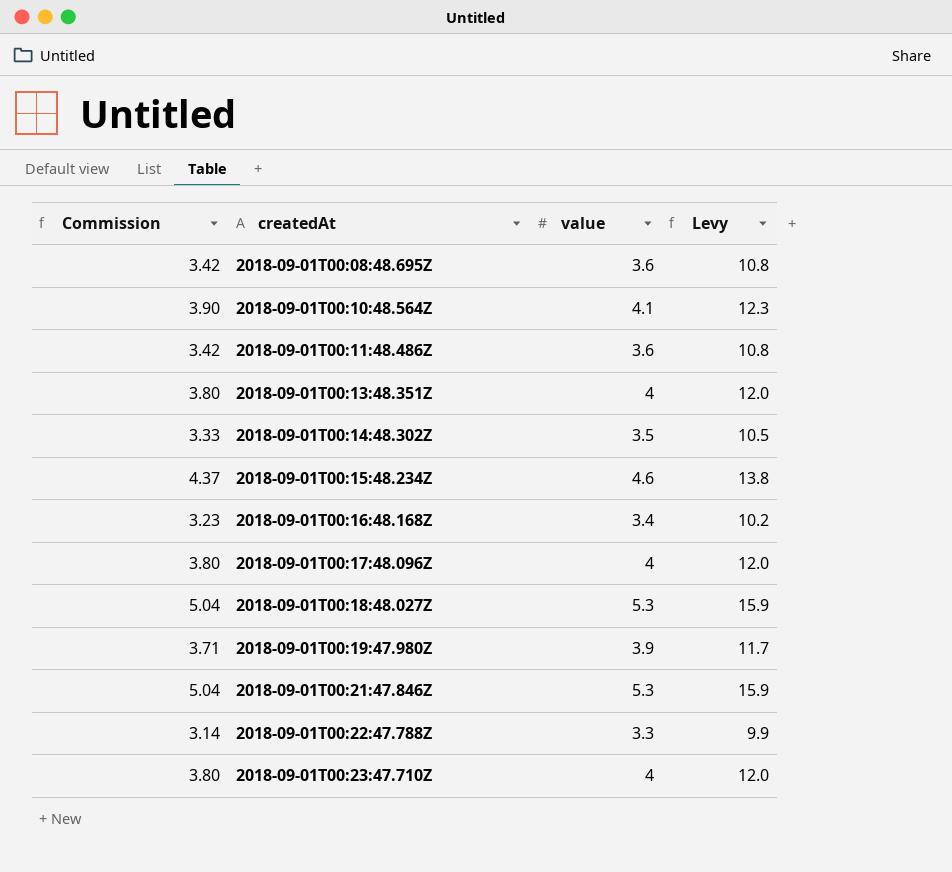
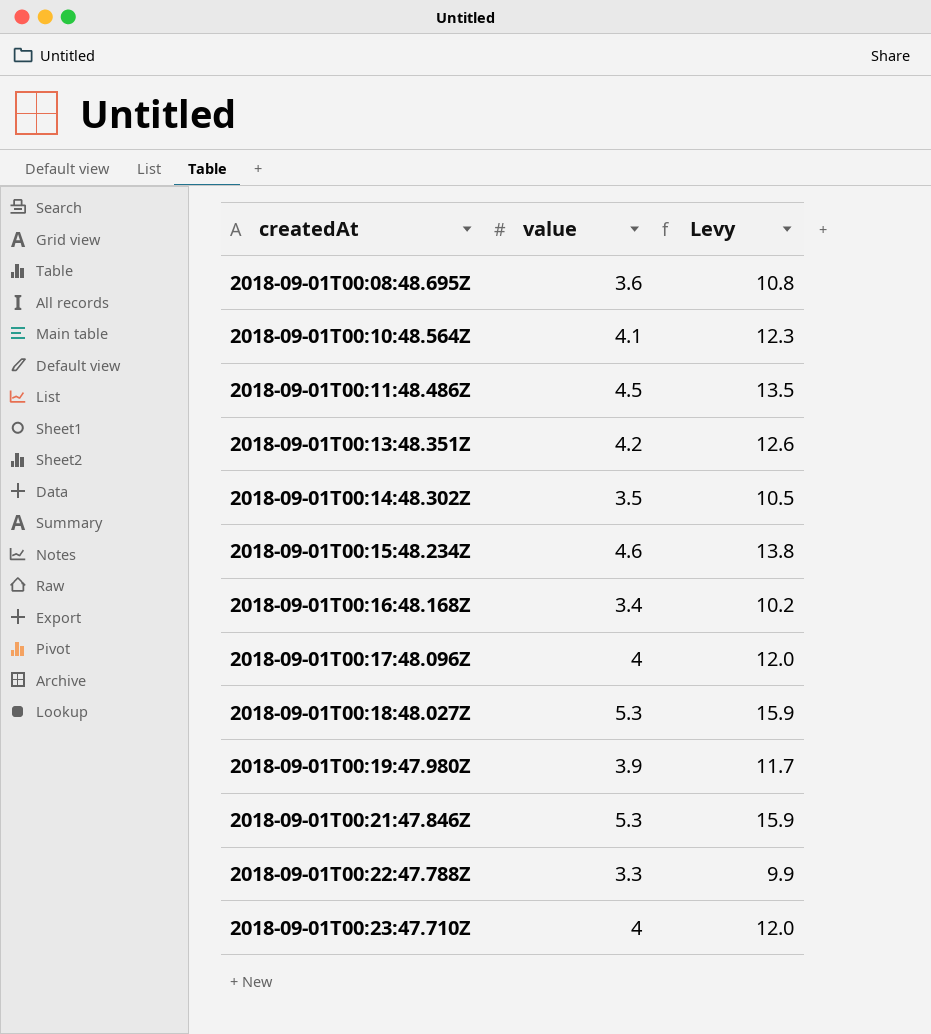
column Commission | formula: [value] * 0.95 -> none
2018-09-01T00:11:48.486Z | value: 3.6 -> 4.5
2018-09-01T00:11:48.486Z | Levy: 10.8 -> 13.5
2018-09-01T00:13:48.351Z | value: 4 -> 4.2
2018-09-01T00:13:48.351Z | Levy: 12.0 -> 12.6

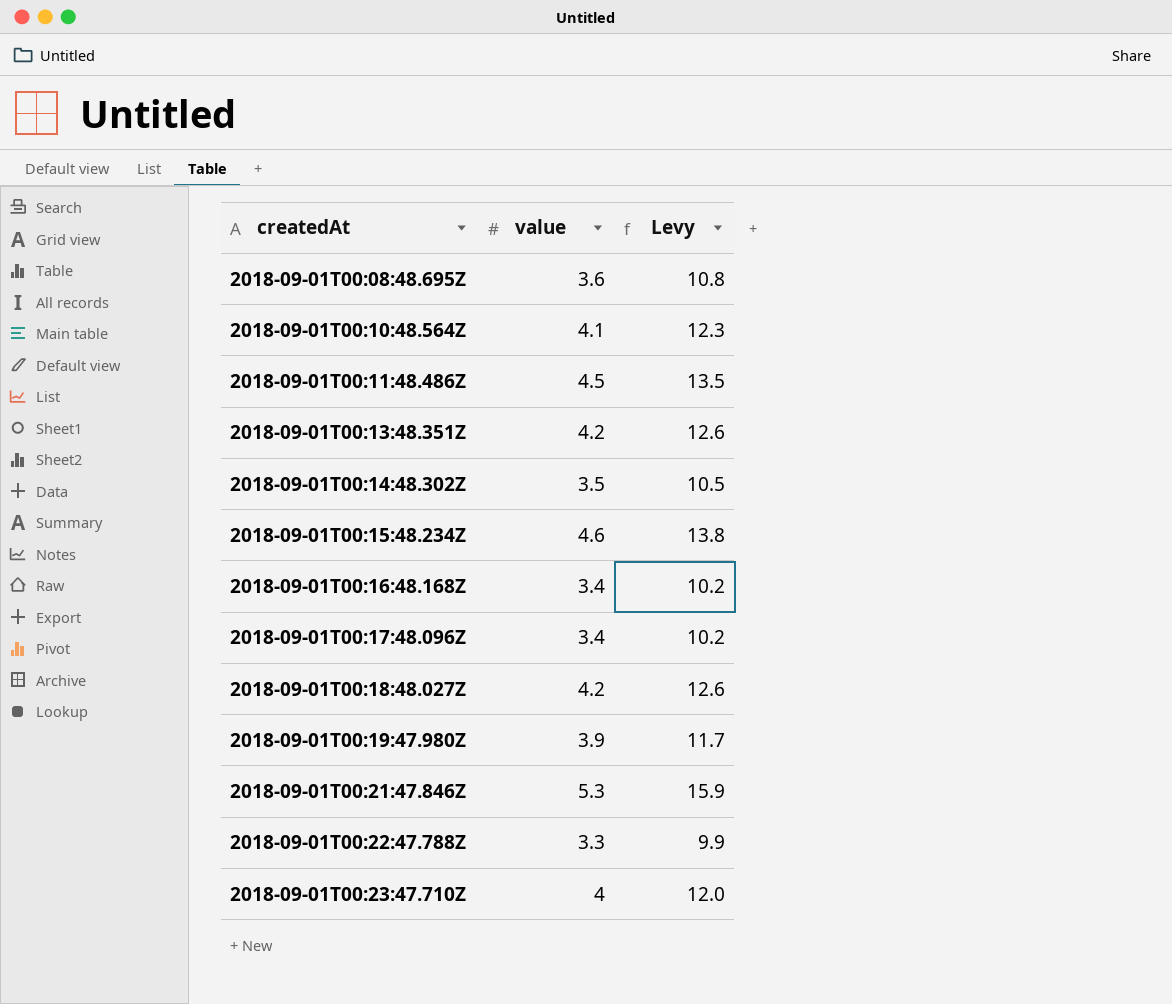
2018-09-01T00:17:48.096Z | value: 4 -> 3.4
2018-09-01T00:17:48.096Z | Levy: 12.0 -> 10.2
2018-09-01T00:18:48.027Z | value: 5.3 -> 4.2
2018-09-01T00:18:48.027Z | Levy: 15.9 -> 12.6

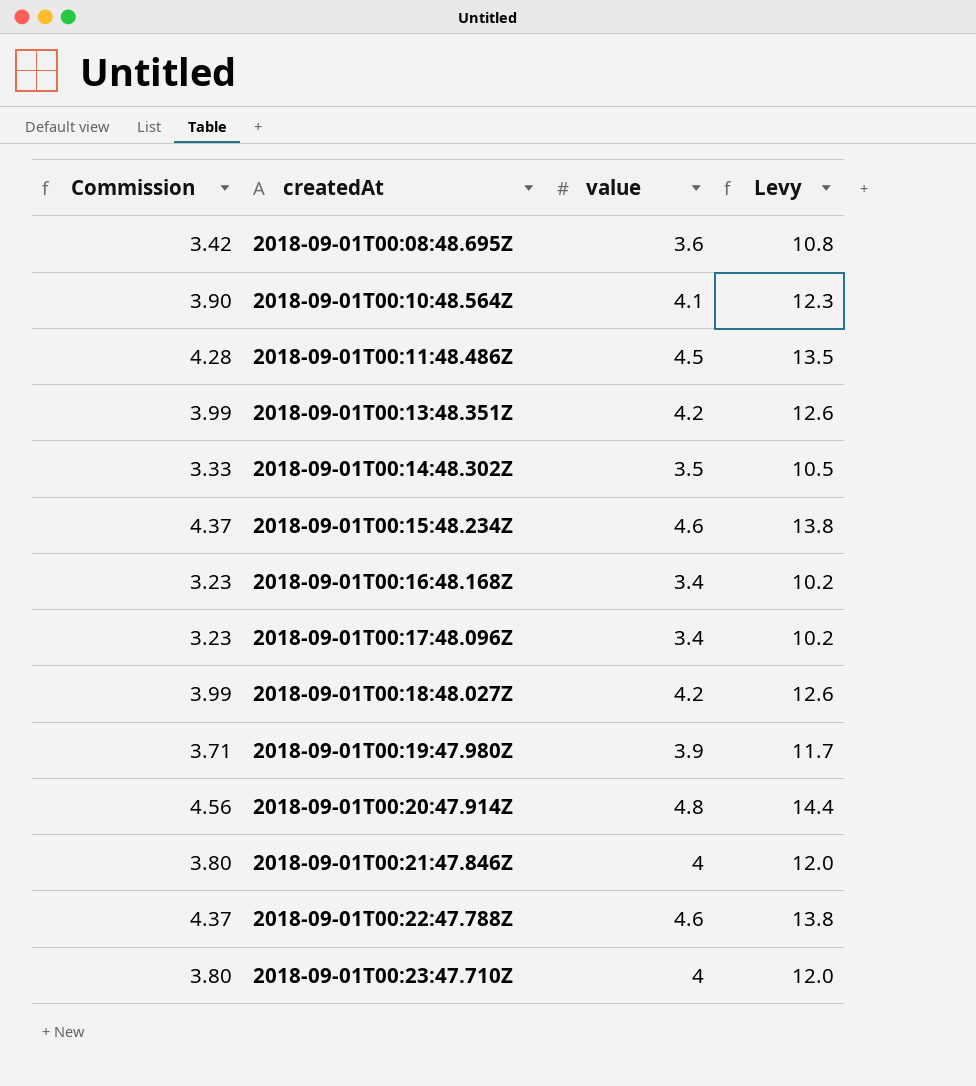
column Commission | formula: none -> [value] * 0.95
row 2018-09-01T00:20:47.914Z: none -> 4.56 | 4.8 | 14.4
2018-09-01T00:21:47.846Z | value: 5.3 -> 4
2018-09-01T00:21:47.846Z | Levy: 15.9 -> 12.0
2018-09-01T00:22:47.788Z | value: 3.3 -> 4.6
2018-09-01T00:22:47.788Z | Levy: 9.9 -> 13.8

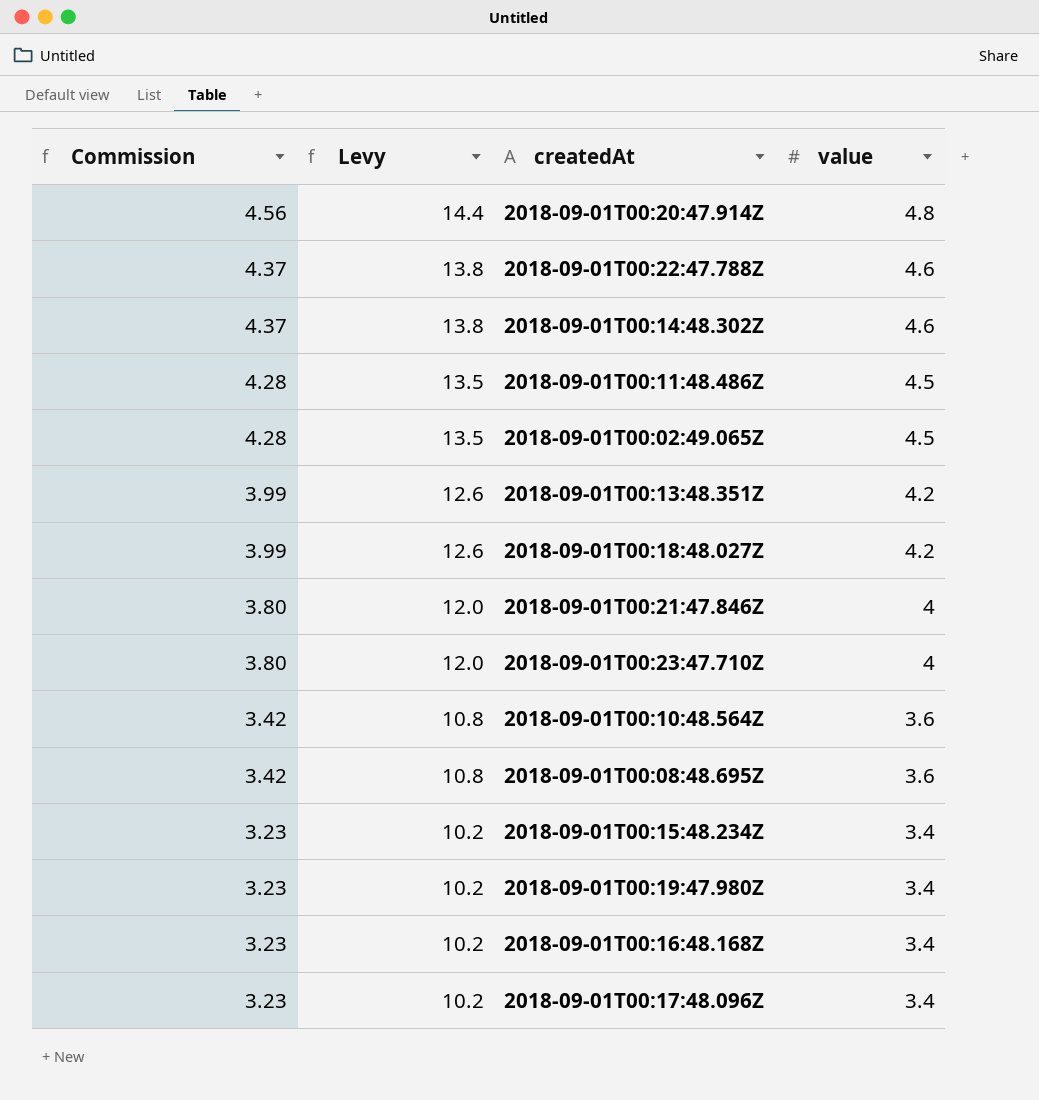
row order: createdAt ascending -> Commission descending
column Levy | position: 4 -> 2
2018-09-01T00:14:48.302Z | Commission: 3.33 -> 4.37
2018-09-01T00:14:48.302Z | Levy: 10.5 -> 13.8
2018-09-01T00:14:48.302Z | value: 3.5 -> 4.6
row 2018-09-01T00:02:49.065Z: none -> 4.28 | 13.5 | 4.5
2018-09-01T00:10:48.564Z | Commission: 3.90 -> 3.42
2018-09-01T00:10:48.564Z | Levy: 12.3 -> 10.8
2018-09-01T00:10:48.564Z | value: 4.1 -> 3.6
2018-09-01T00:15:48.234Z | Commission: 4.37 -> 3.23
2018-09-01T00:15:48.234Z | Levy: 13.8 -> 10.2
2018-09-01T00:15:48.234Z | value: 4.6 -> 3.4
2018-09-01T00:19:47.980Z | Commission: 3.71 -> 3.23
2018-09-01T00:19:47.980Z | Levy: 11.7 -> 10.2
2018-09-01T00:19:47.980Z | value: 3.9 -> 3.4

